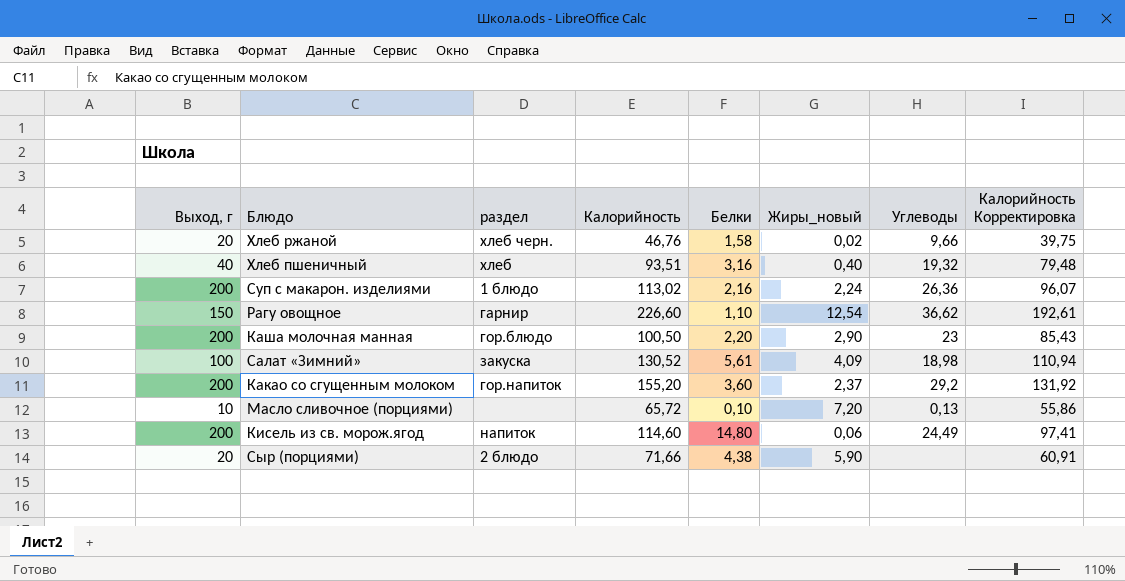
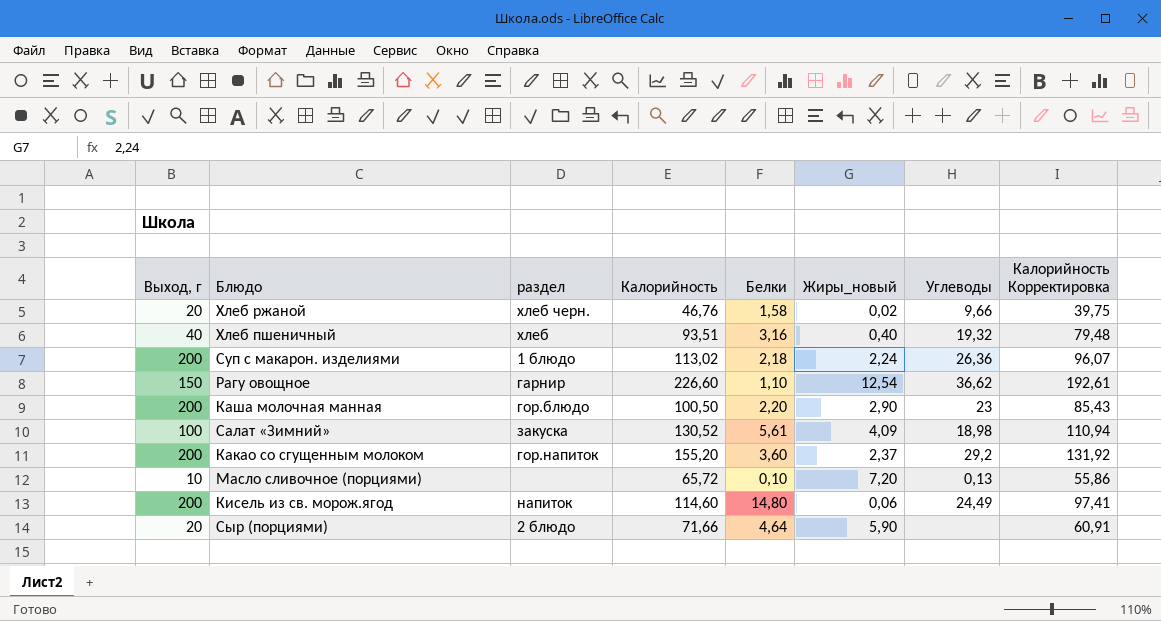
Суп с макарон. изделиями | Белки: 2,16 -> 2,18
Сыр (порциями) | Белки: 4,38 -> 4,64

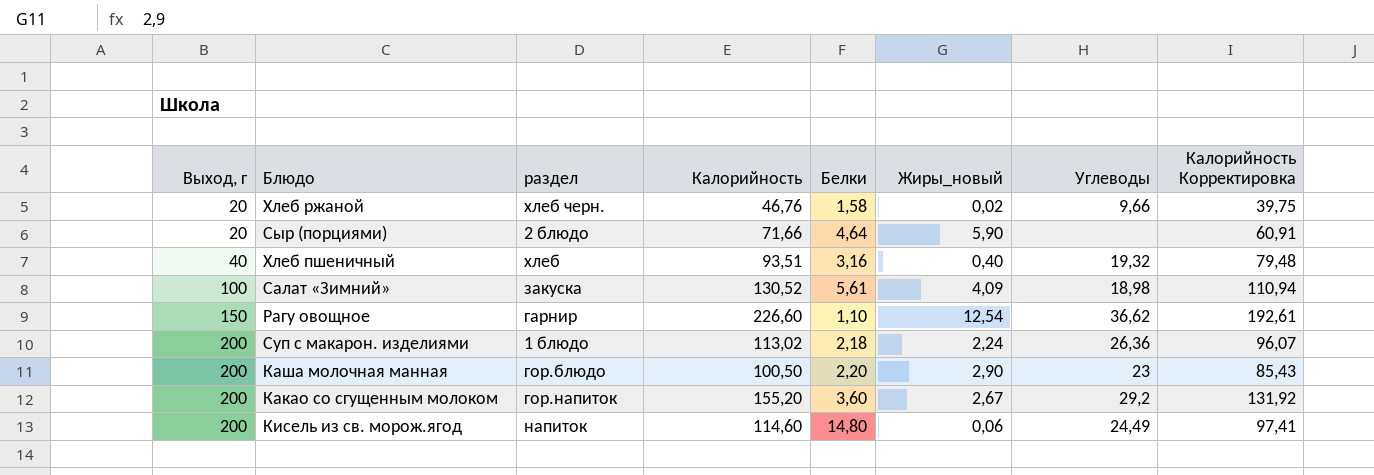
row order: none -> Выход, г ascending
row Масло сливочное (порциями): 10 | none | 65,72 | 0,10 | 7,20 | 0,13 | 55,86 -> none
Какао со сгущенным молоком | Жиры_новый: 2,37 -> 2,67

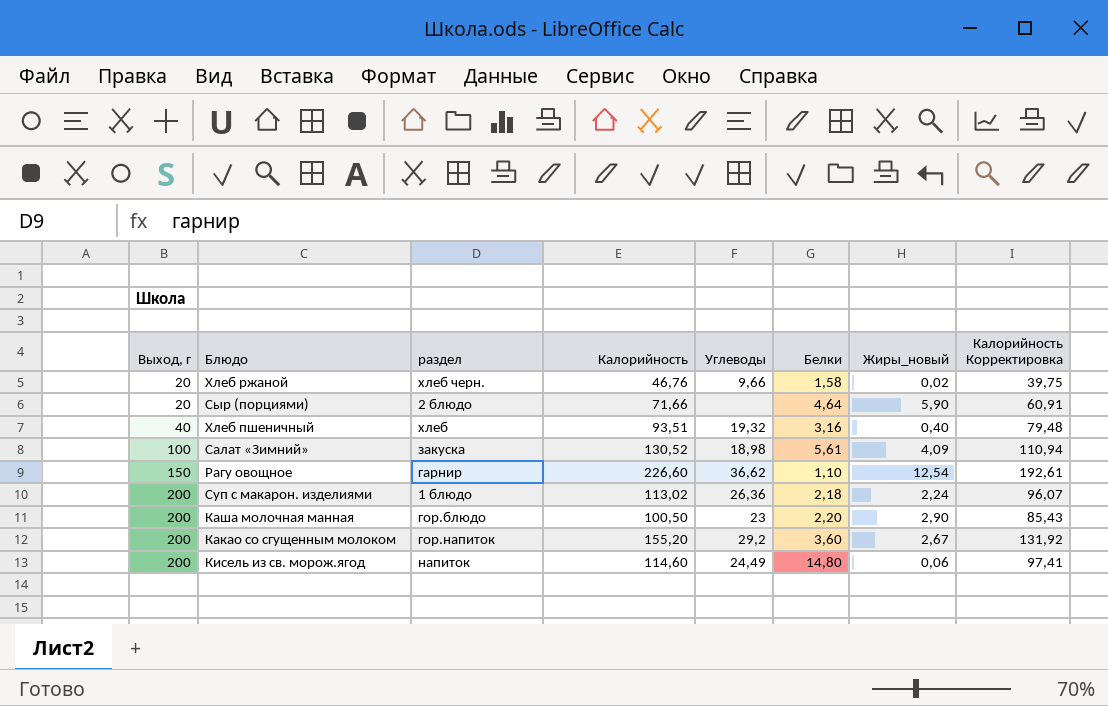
column Углеводы | position: 7 -> 5

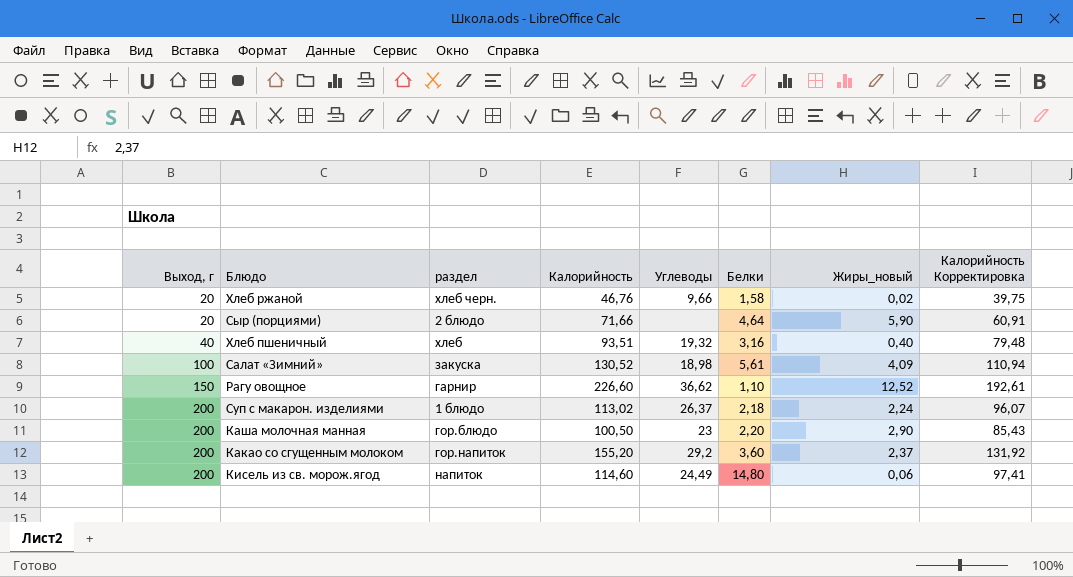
Рагу овощное | Жиры_новый: 12,54 -> 12,52
Суп с макарон. изделиями | Углеводы: 26,36 -> 26,37
Какао со сгущенным молоком | Жиры_новый: 2,67 -> 2,37

